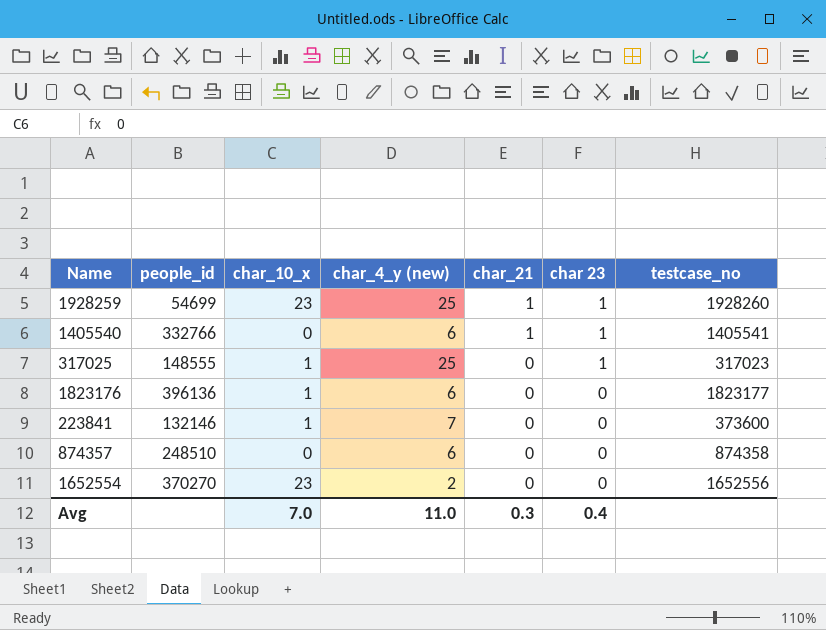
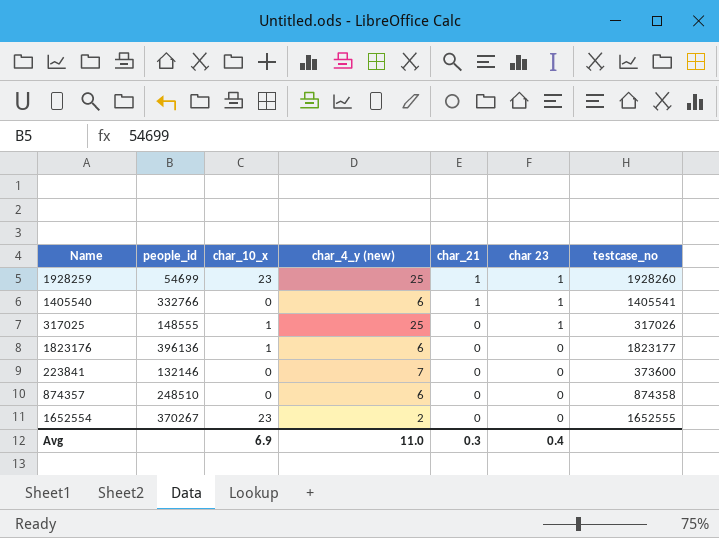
317025 | testcase_no: 317023 -> 317026
223841 | char_10_x: 1 -> 0
1652554 | people_id: 370270 -> 370267
1652554 | testcase_no: 1652556 -> 1652555
Avg | char_10_x: 7.0 -> 6.9

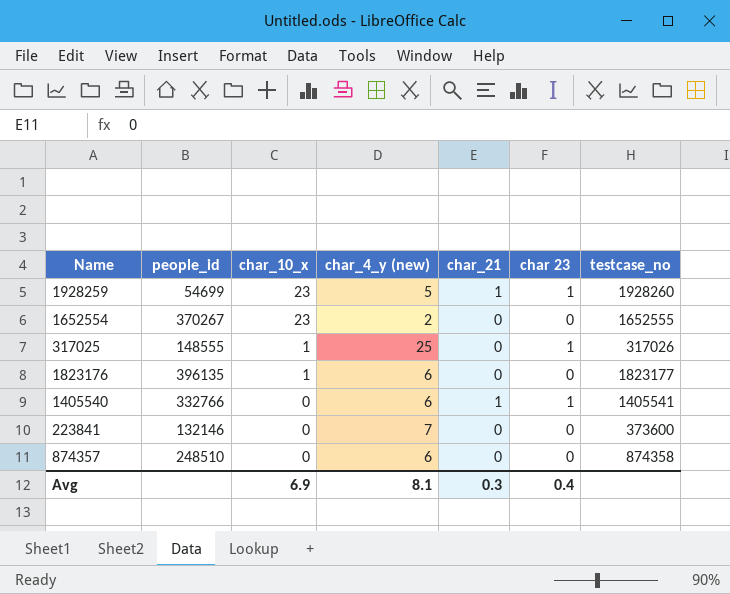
row order: char_21 descending -> char_10_x descending
1928259 | char_4_y (new): 25 -> 5
1823176 | people_id: 396136 -> 396135
Avg | char_4_y (new): 11.0 -> 8.1

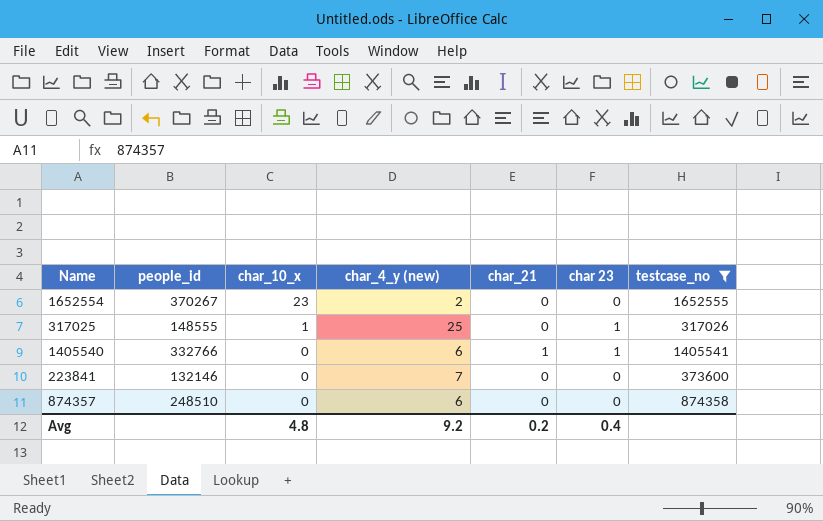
filter: none -> testcase_no <= 1652555
Avg | char_10_x: 6.9 -> 4.8
Avg | char_4_y (new): 8.1 -> 9.2
Avg | char_21: 0.3 -> 0.2

